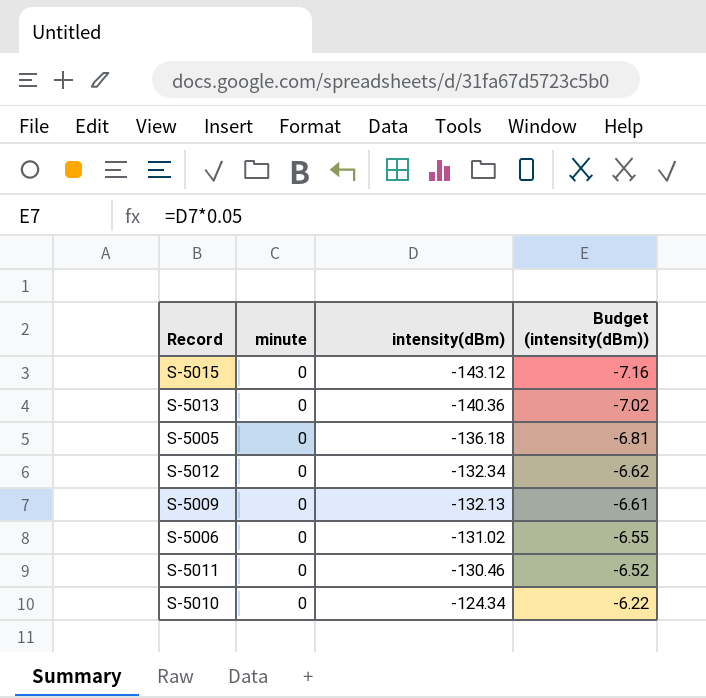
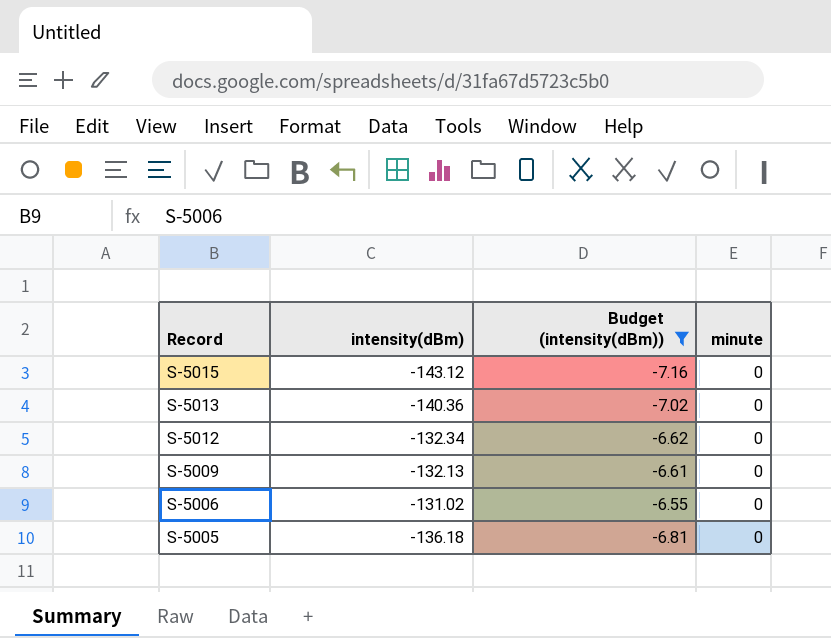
filter: none -> Budget (intensity(dBm)) <= -6.55
row order: intensity(dBm) ascending -> Record descending
column minute | position: 2 -> 4

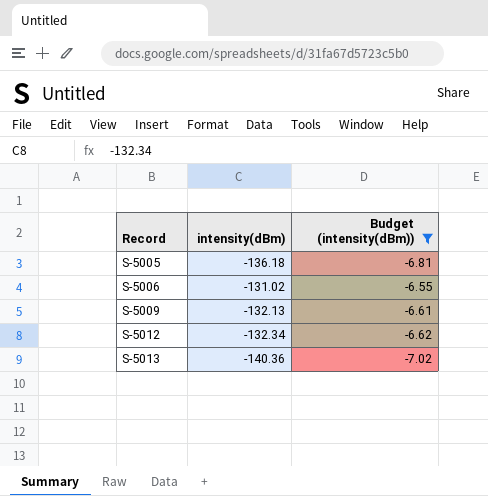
row order: Record descending -> Record ascending
column minute | position: 4 -> none
row S-5015: -143.12 | -7.16 | 0 -> none

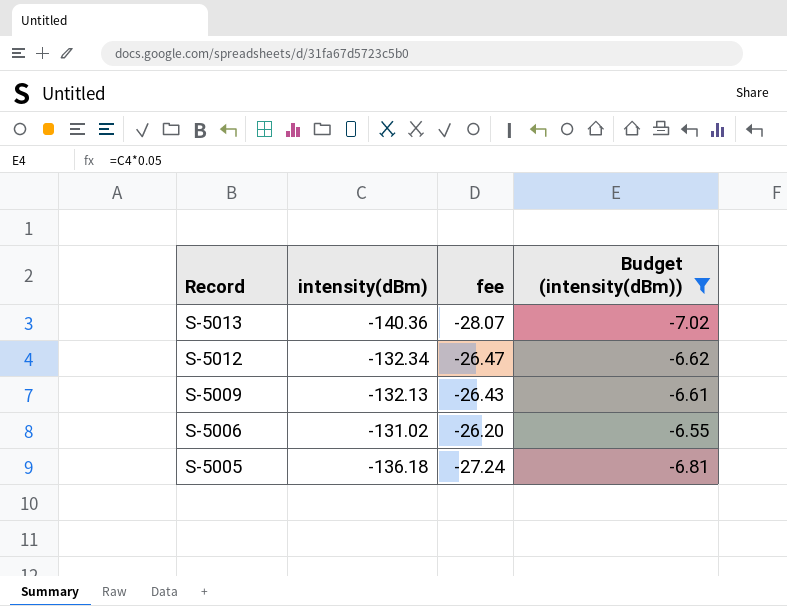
row order: Record ascending -> Record descending
column fee | formula: none -> [intensity(dBm)] * 0.2

